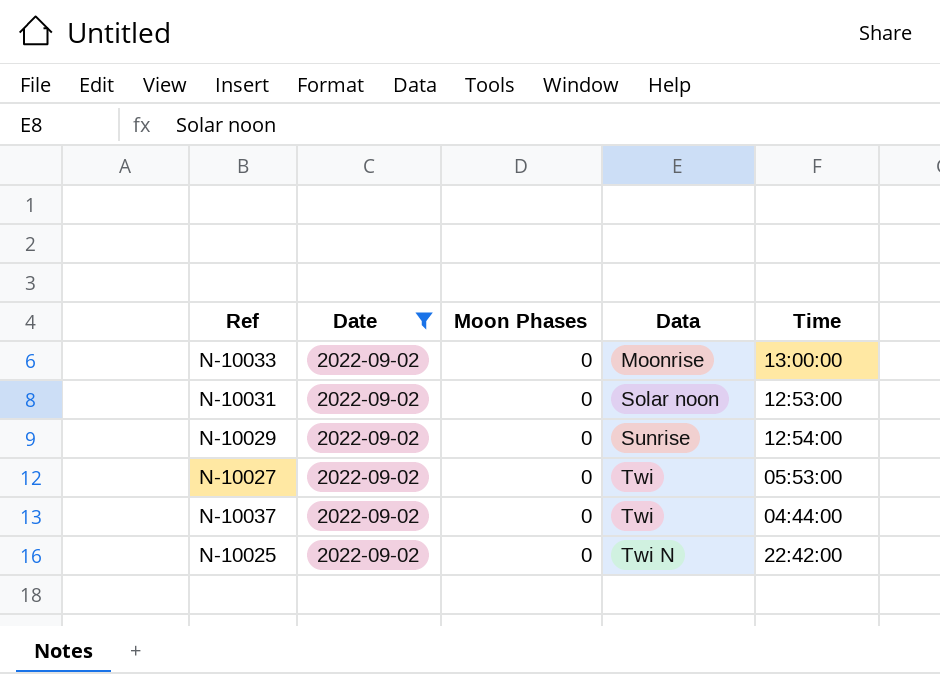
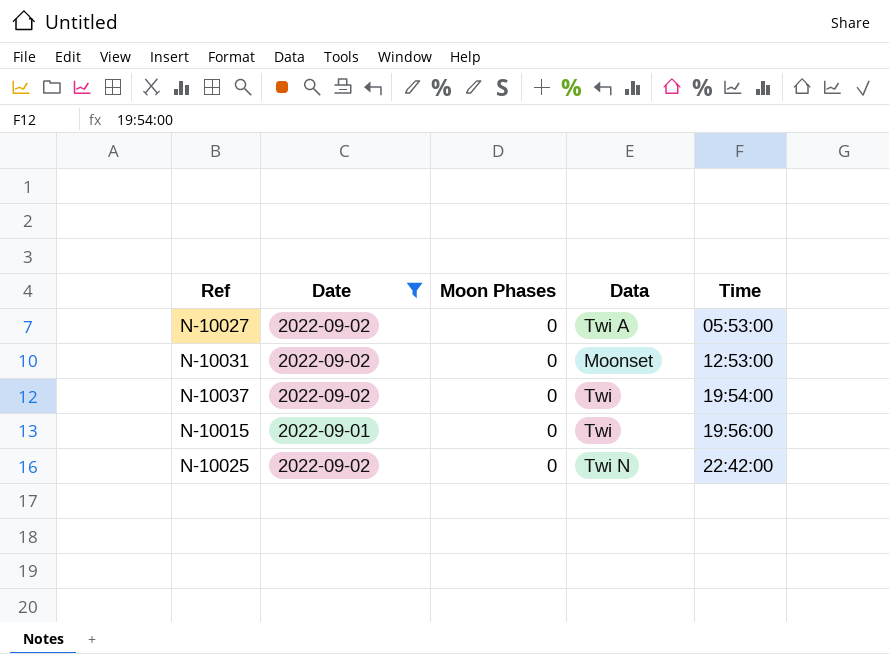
row order: Data ascending -> Time ascending
row N-10033: 2022-09-02 | 0 | Moonrise | 13:00:00 -> none
row N-10029: 2022-09-02 | 0 | Sunrise | 12:54:00 -> none
N-10027 | Data: Twi -> Twi A
N-10031 | Data: Solar noon -> Moonset
N-10037 | Time: 04:44:00 -> 19:54:00
row N-10015: none -> 2022-09-01 | 0 | Twi | 19:56:00

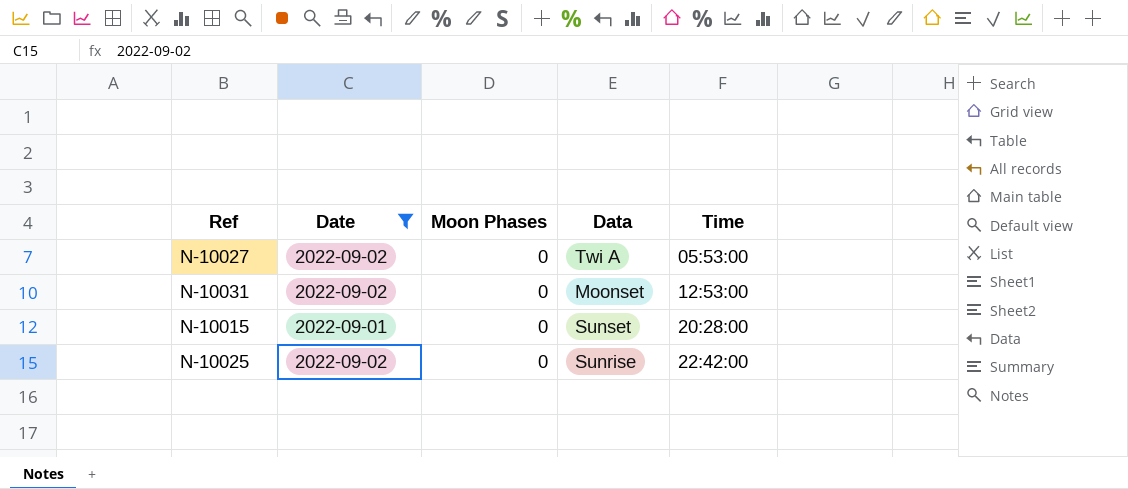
row N-10037: 2022-09-02 | 0 | Twi | 19:54:00 -> none
N-10015 | Data: Twi -> Sunset
N-10015 | Time: 19:56:00 -> 20:28:00
N-10025 | Data: Twi N -> Sunrise

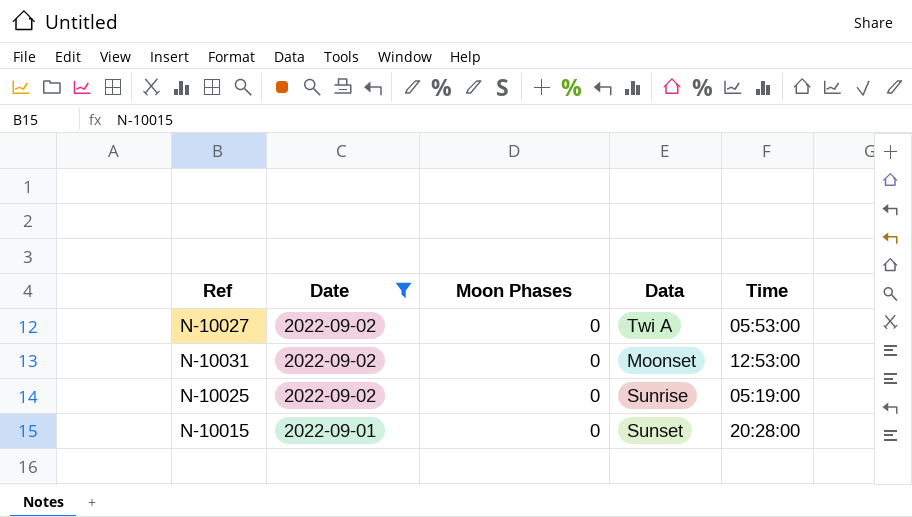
row order: Time ascending -> Date descending
N-10025 | Time: 22:42:00 -> 05:19:00

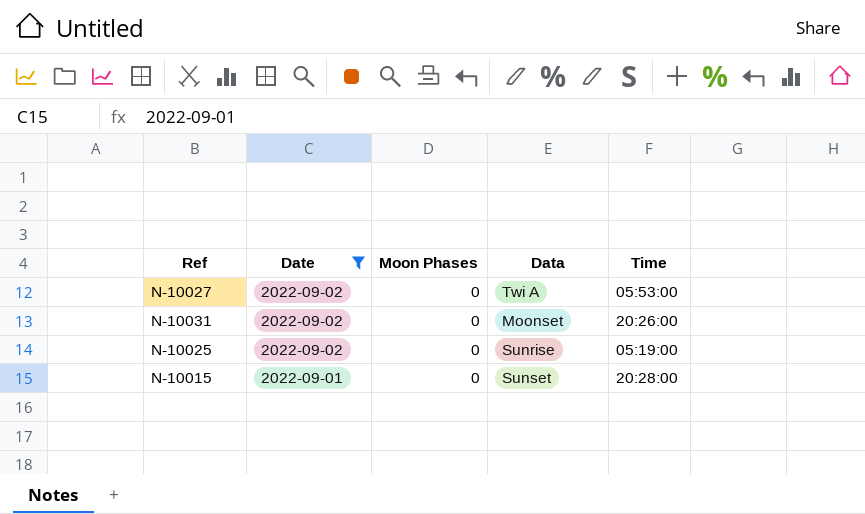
N-10031 | Time: 12:53:00 -> 20:26:00

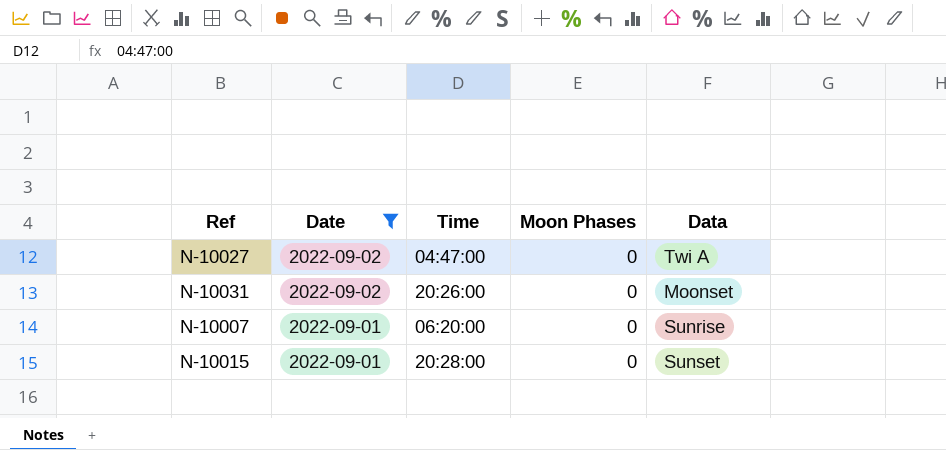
column Time | position: 5 -> 3
row N-10025: 2022-09-02 | 0 | Sunrise | 05:19:00 -> none
N-10027 | Time: 05:53:00 -> 04:47:00
row N-10007: none -> 2022-09-01 | 06:20:00 | 0 | Sunrise

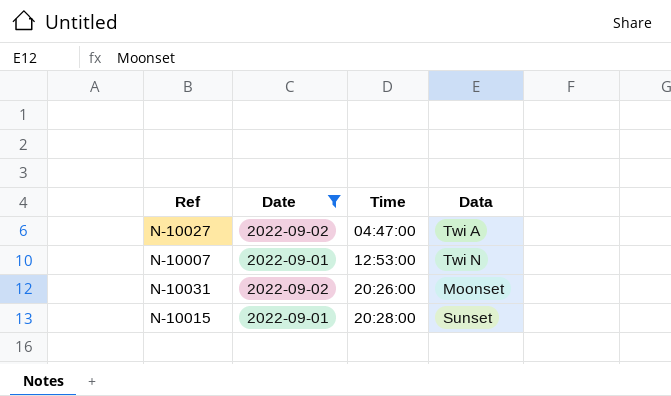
row order: Date descending -> Time ascending
column Moon Phases | position: 4 -> none
N-10007 | Time: 06:20:00 -> 12:53:00
N-10007 | Data: Sunrise -> Twi N

